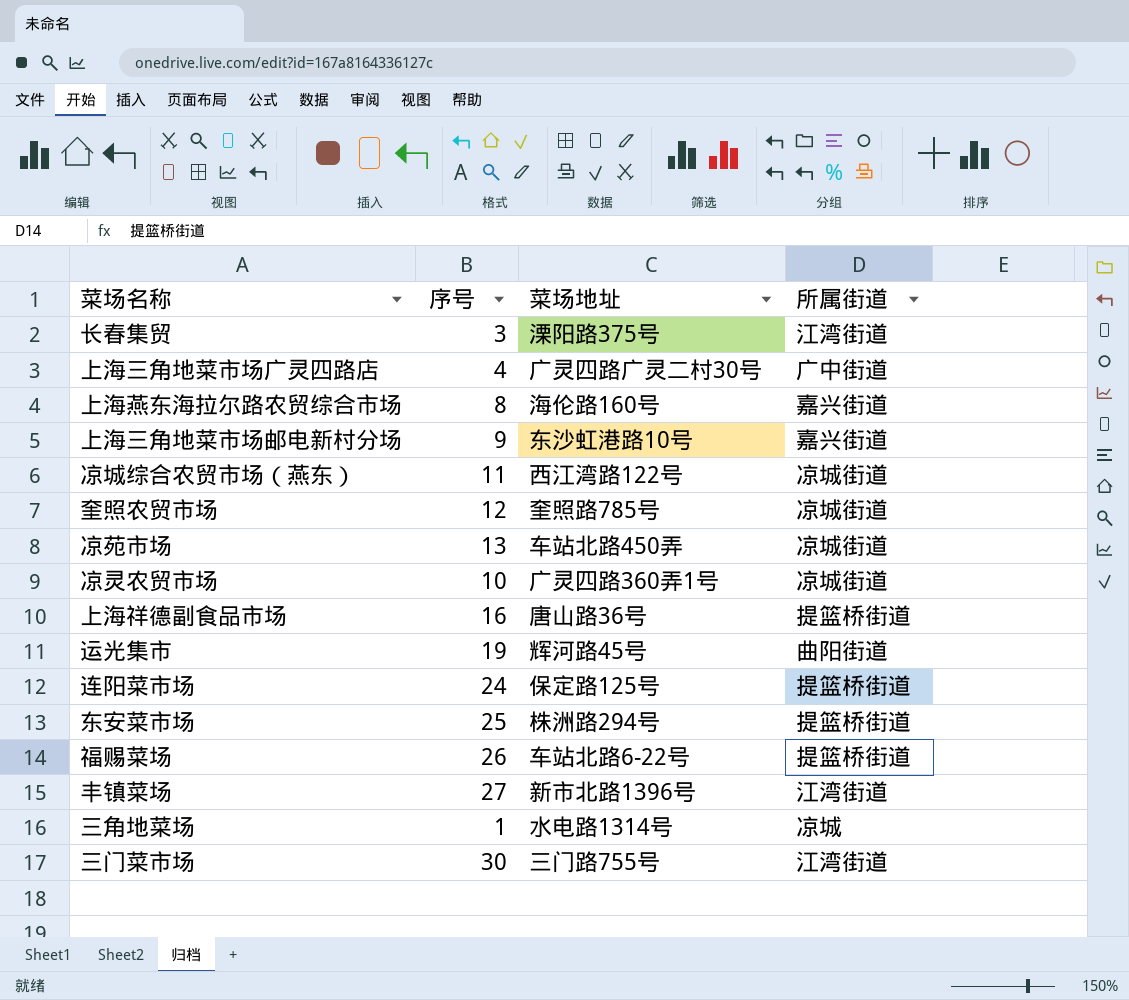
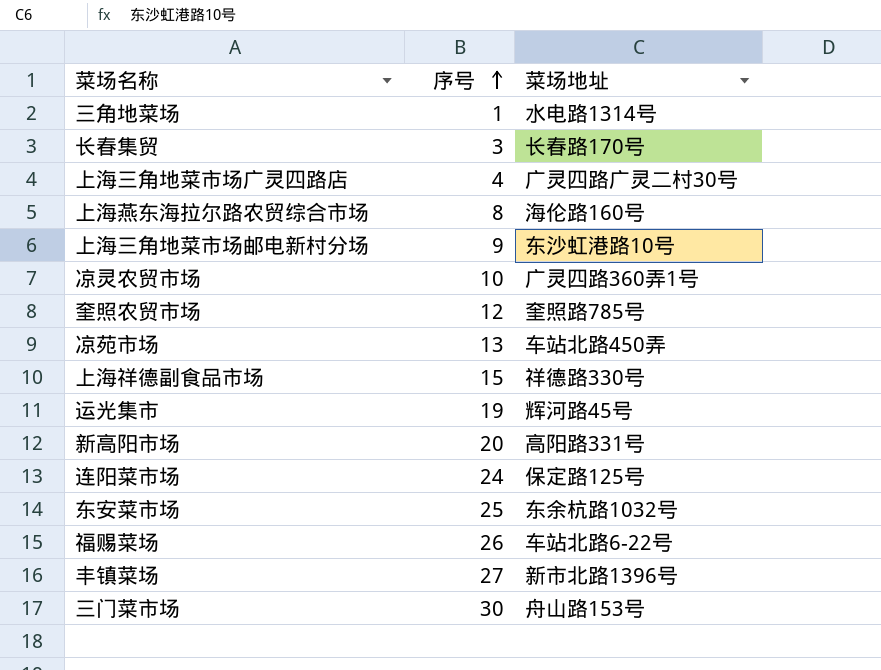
row order: none -> 序号 ascending
column 所属街道 | position: 4 -> none
row 凉城综合农贸市场（燕东）: 11 | 西江湾路122号 | 凉城街道 -> none
长春集贸 | 菜场地址: 溧阳路375号 -> 长春路170号
上海祥德副食品市场 | 序号: 16 -> 15
上海祥德副食品市场 | 菜场地址: 唐山路36号 -> 祥德路330号
row 新高阳市场: none -> 20 | 高阳路331号
东安菜市场 | 菜场地址: 株洲路294号 -> 东余杭路1032号
三门菜市场 | 菜场地址: 三门路755号 -> 舟山路153号

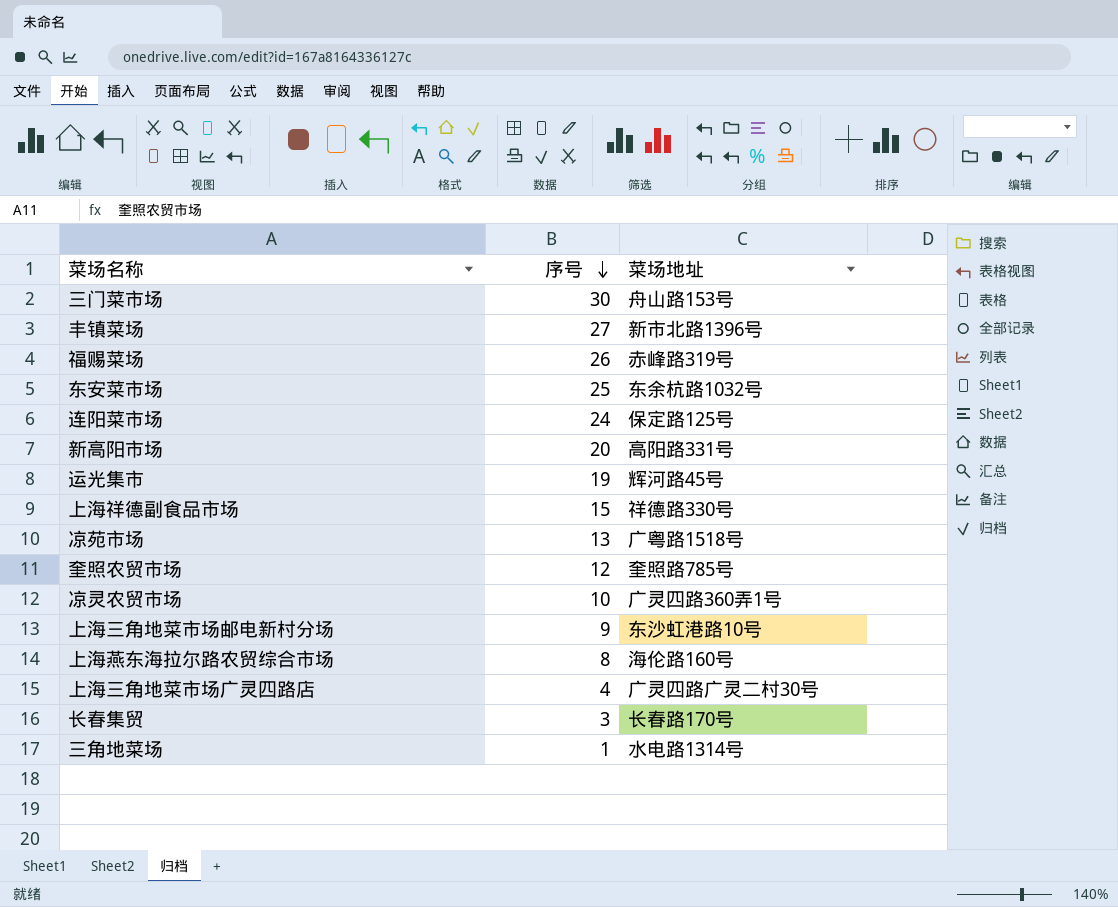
row order: 序号 ascending -> 序号 descending
福赐菜场 | 菜场地址: 车站北路6-22号 -> 赤峰路319号
凉苑市场 | 菜场地址: 车站北路450弄 -> 广粤路1518号

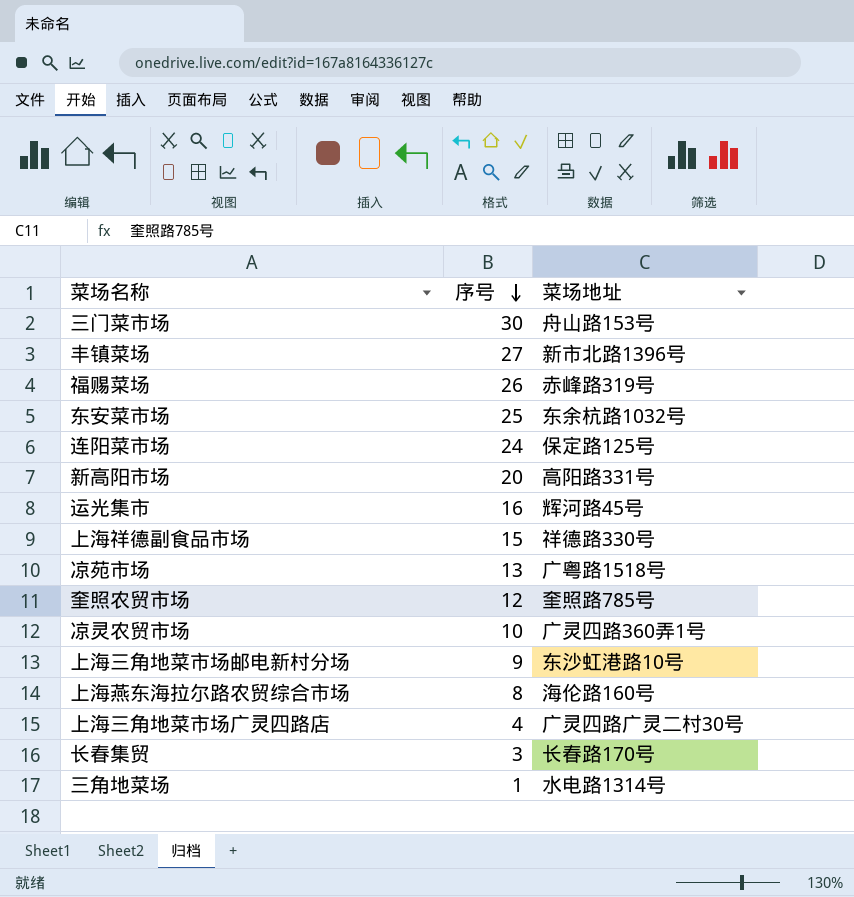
运光集市 | 序号: 19 -> 16

